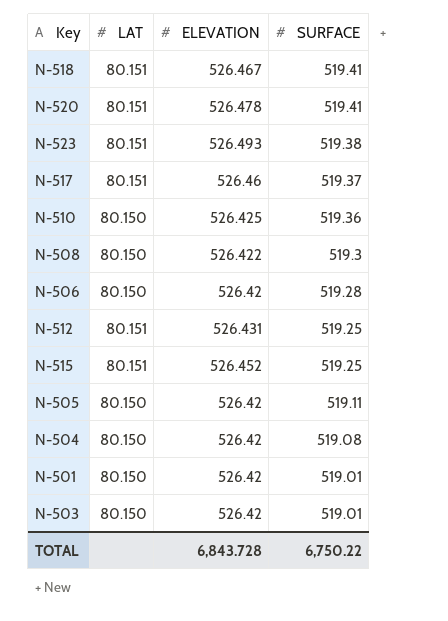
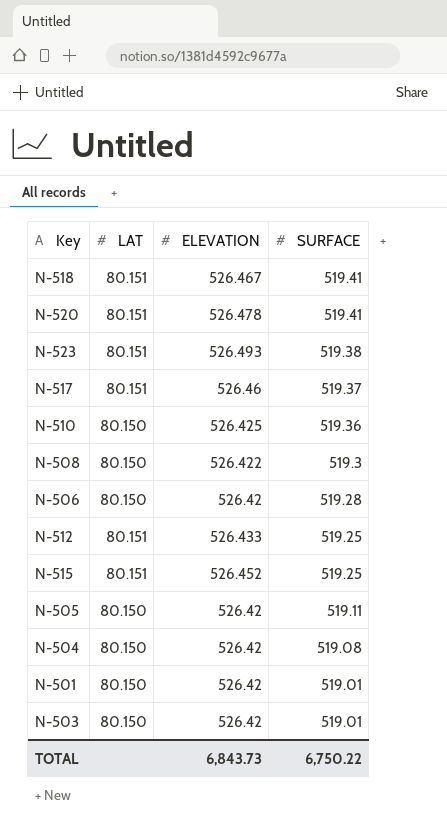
N-512 | ELEVATION: 526.431 -> 526.433
TOTAL | ELEVATION: 6,843.728 -> 6,843.73

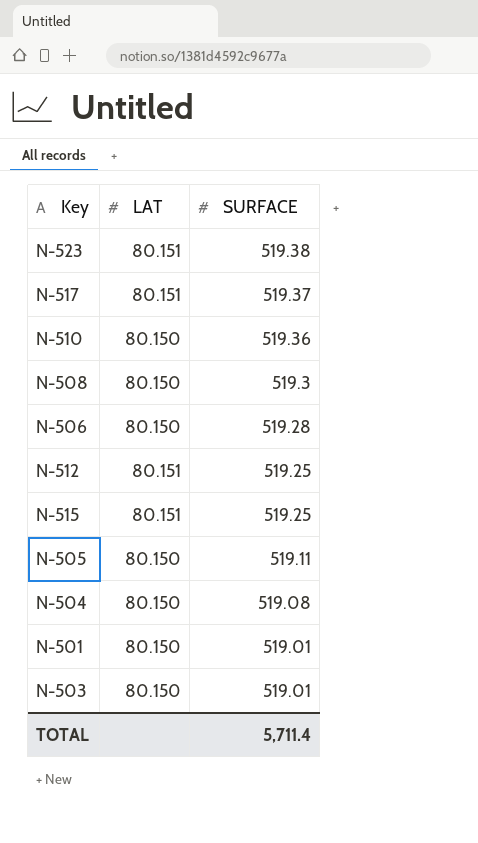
column ELEVATION | position: 3 -> none
row N-518: 80.151 | 526.467 | 519.41 -> none
row N-520: 80.151 | 526.478 | 519.41 -> none
TOTAL | SURFACE: 6,750.22 -> 5,711.4

